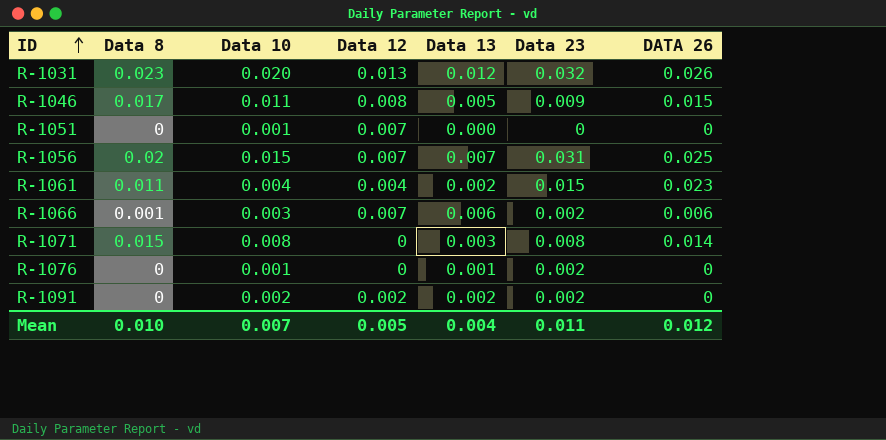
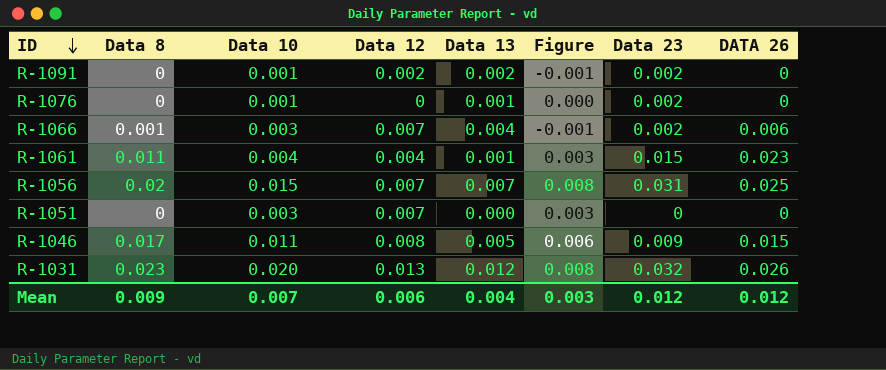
row order: ID ascending -> ID descending
column Figure | formula: none -> [Data 10] - [Data 13]
row R-1071: 0.015 | 0.008 | 0 | 0.003 | 0.008 | 0.014 -> none
R-1091 | Data 10: 0.002 -> 0.001
R-1066 | Data 13: 0.006 -> 0.004
R-1061 | Data 13: 0.002 -> 0.001
R-1051 | Data 10: 0.001 -> 0.003
Mean | Data 8: 0.010 -> 0.009
Mean | Data 12: 0.005 -> 0.006
Mean | Data 23: 0.011 -> 0.012

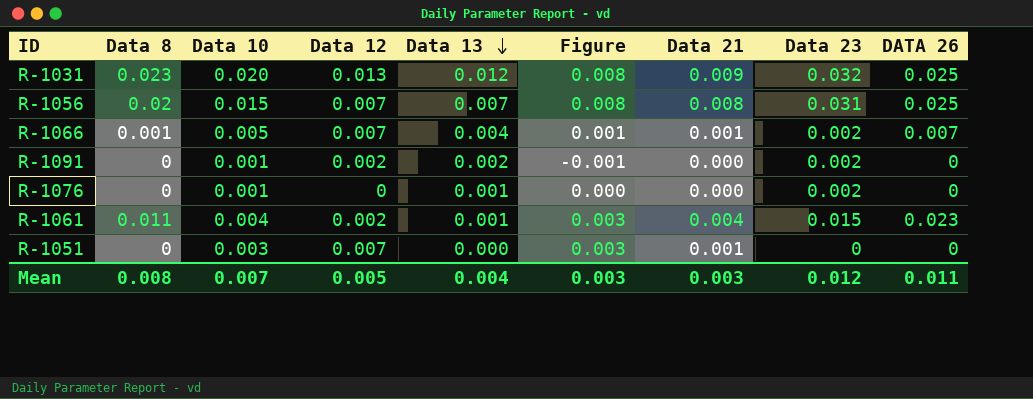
row order: ID descending -> Data 13 descending
column Data 21 | position: none -> 7
row R-1046: 0.017 | 0.011 | 0.008 | 0.005 | 0.006 | 0.009 | 0.015 -> none
R-1031 | DATA 26: 0.026 -> 0.025
R-1066 | Data 10: 0.003 -> 0.005
R-1066 | Figure: -0.001 -> 0.001
R-1066 | DATA 26: 0.006 -> 0.007
R-1061 | Data 12: 0.004 -> 0.002
Mean | Data 8: 0.009 -> 0.008
Mean | Data 12: 0.006 -> 0.005
Mean | DATA 26: 0.012 -> 0.011

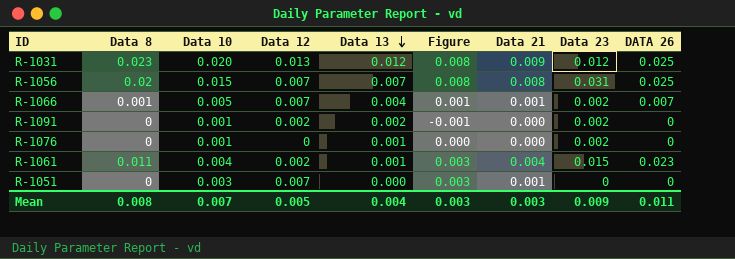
R-1031 | Data 23: 0.032 -> 0.012
Mean | Data 23: 0.012 -> 0.009

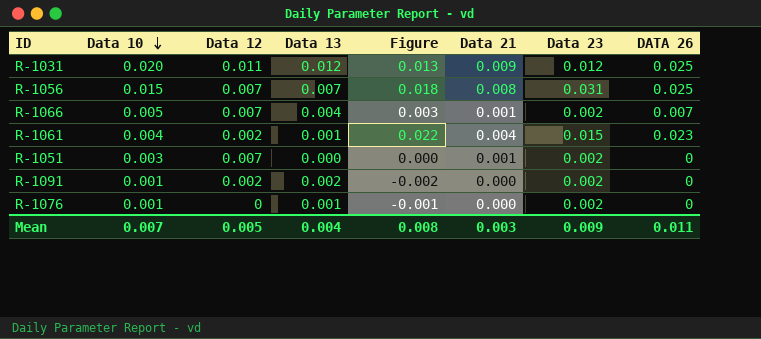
row order: Data 13 descending -> Data 10 descending
column Data 8 | position: 2 -> none
column Figure | formula: [Data 10] - [Data 13] -> [DATA 26] - [Data 13]
R-1031 | Data 12: 0.013 -> 0.011
R-1051 | Data 23: 0 -> 0.002
Mean | Figure: 0.003 -> 0.008

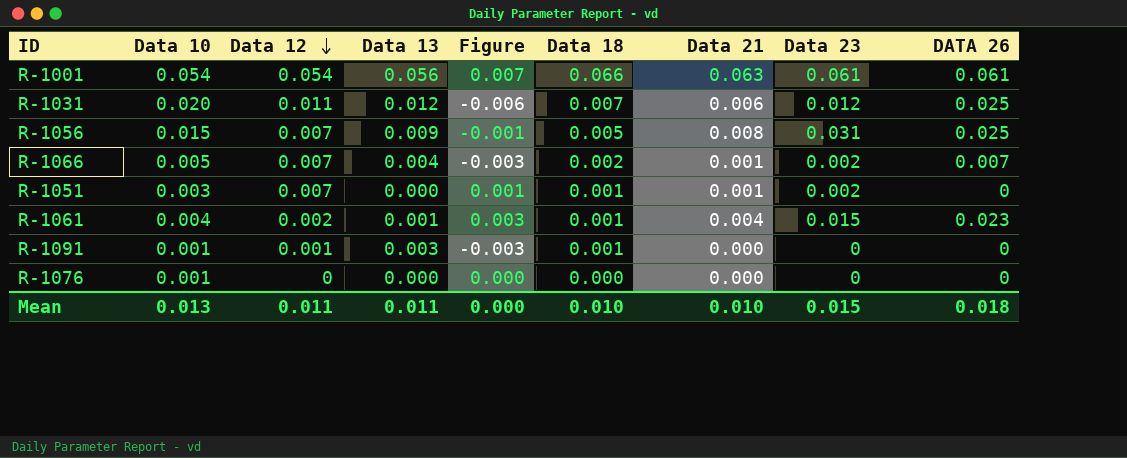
row order: Data 10 descending -> Data 12 descending
column Figure | formula: [DATA 26] - [Data 13] -> [Data 21] - [Data 13]
column Data 18 | position: none -> 6
row R-1001: none -> 0.054 | 0.054 | 0.056 | 0.007 | 0.066 | 0.063 | 0.061 | 0.061
R-1031 | Data 21: 0.009 -> 0.006
R-1056 | Data 13: 0.007 -> 0.009
R-1091 | Data 12: 0.002 -> 0.001
R-1091 | Data 13: 0.002 -> 0.003
R-1091 | Data 23: 0.002 -> 0
R-1076 | Data 13: 0.001 -> 0.000
R-1076 | Data 23: 0.002 -> 0
Mean | Data 10: 0.007 -> 0.013
Mean | Data 12: 0.005 -> 0.011
Mean | Data 13: 0.004 -> 0.011
Mean | Figure: 0.008 -> 0.000
Mean | Data 21: 0.003 -> 0.010
Mean | Data 23: 0.009 -> 0.015
Mean | DATA 26: 0.011 -> 0.018

